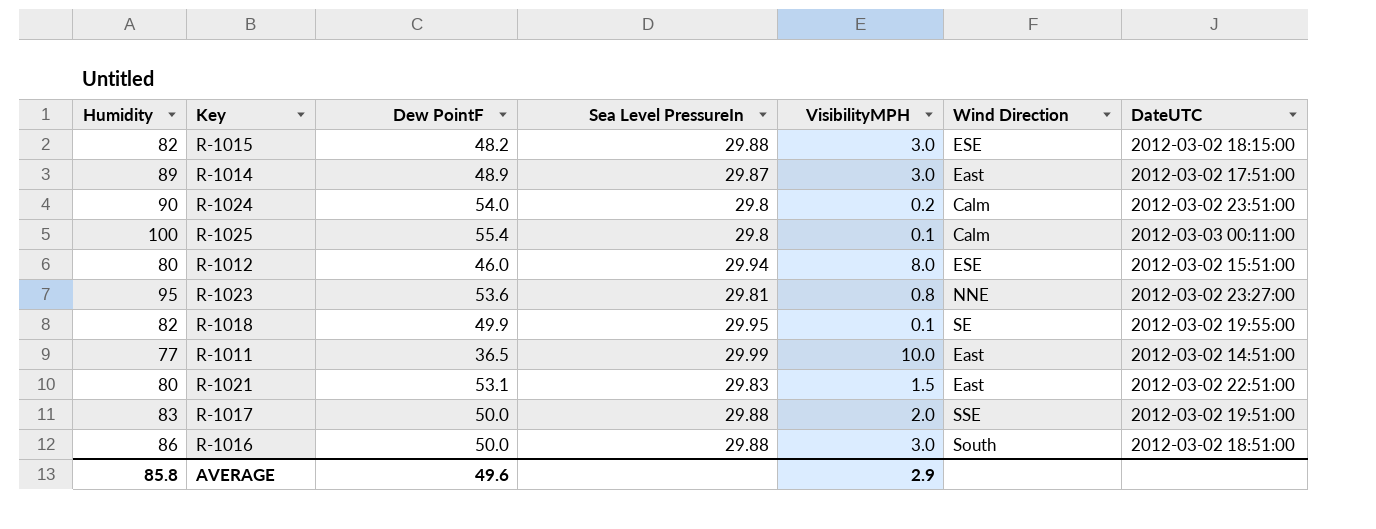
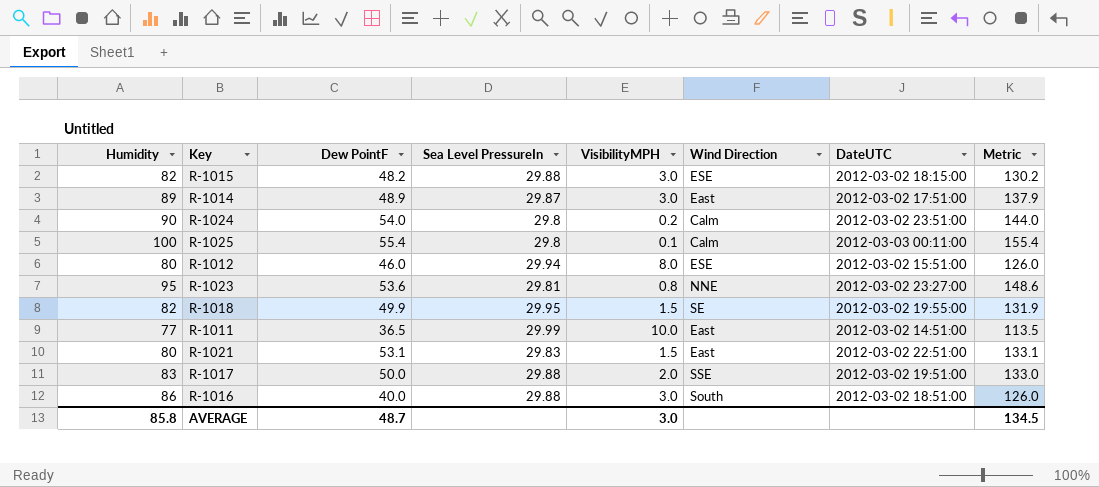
column Metric | formula: none -> [Humidity] + [Dew PointF]
R-1018 | VisibilityMPH: 0.1 -> 1.5
R-1016 | Dew PointF: 50.0 -> 40.0
AVERAGE | Dew PointF: 49.6 -> 48.7
AVERAGE | VisibilityMPH: 2.9 -> 3.0

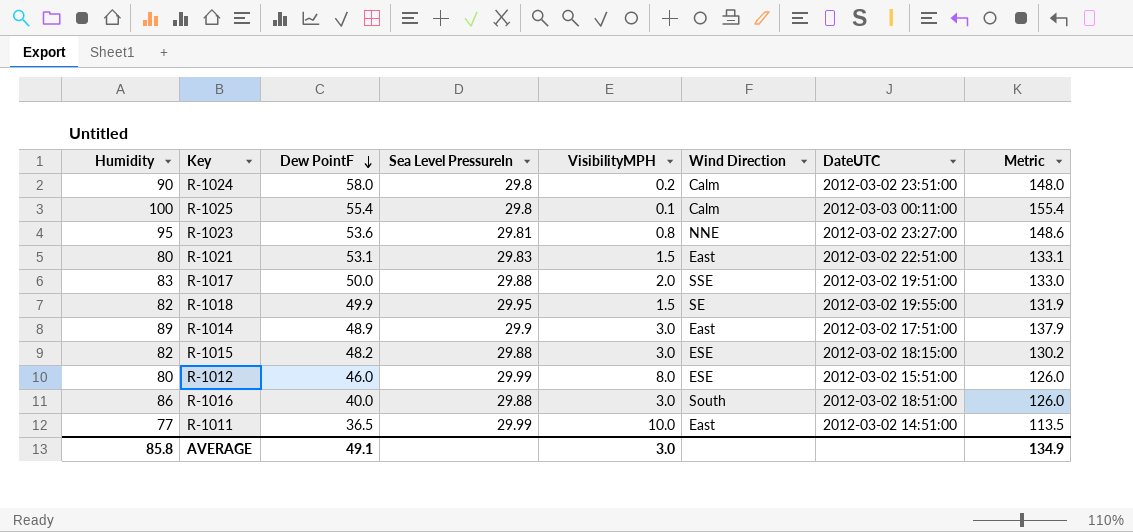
row order: none -> Dew PointF descending
R-1024 | Dew PointF: 54.0 -> 58.0
R-1024 | Metric: 144.0 -> 148.0
R-1014 | Sea Level PressureIn: 29.87 -> 29.9
R-1012 | Sea Level PressureIn: 29.94 -> 29.99
AVERAGE | Dew PointF: 48.7 -> 49.1
AVERAGE | Metric: 134.5 -> 134.9

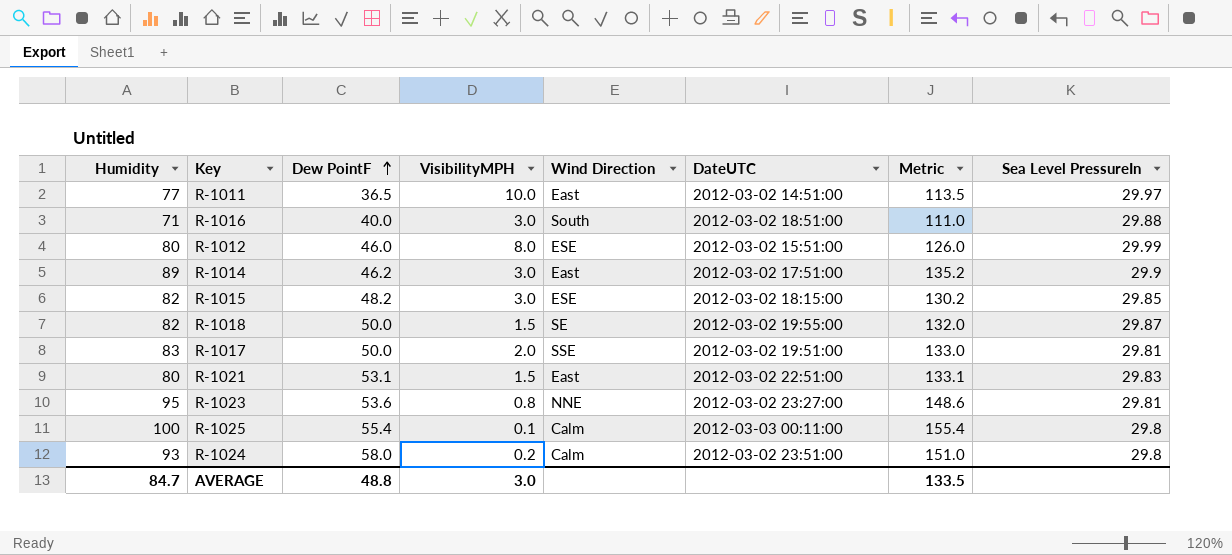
row order: Dew PointF descending -> Dew PointF ascending
column Sea Level PressureIn | position: 4 -> 8
R-1011 | Sea Level PressureIn: 29.99 -> 29.97
R-1016 | Humidity: 86 -> 71
R-1016 | Metric: 126.0 -> 111.0
R-1014 | Dew PointF: 48.9 -> 46.2
R-1014 | Metric: 137.9 -> 135.2
R-1015 | Sea Level PressureIn: 29.88 -> 29.85
R-1018 | Dew PointF: 49.9 -> 50.0
R-1018 | Metric: 131.9 -> 132.0
R-1018 | Sea Level PressureIn: 29.95 -> 29.87
R-1017 | Sea Level PressureIn: 29.88 -> 29.81
R-1024 | Humidity: 90 -> 93
R-1024 | Metric: 148.0 -> 151.0
AVERAGE | Humidity: 85.8 -> 84.7
AVERAGE | Dew PointF: 49.1 -> 48.8
AVERAGE | Metric: 134.9 -> 133.5

